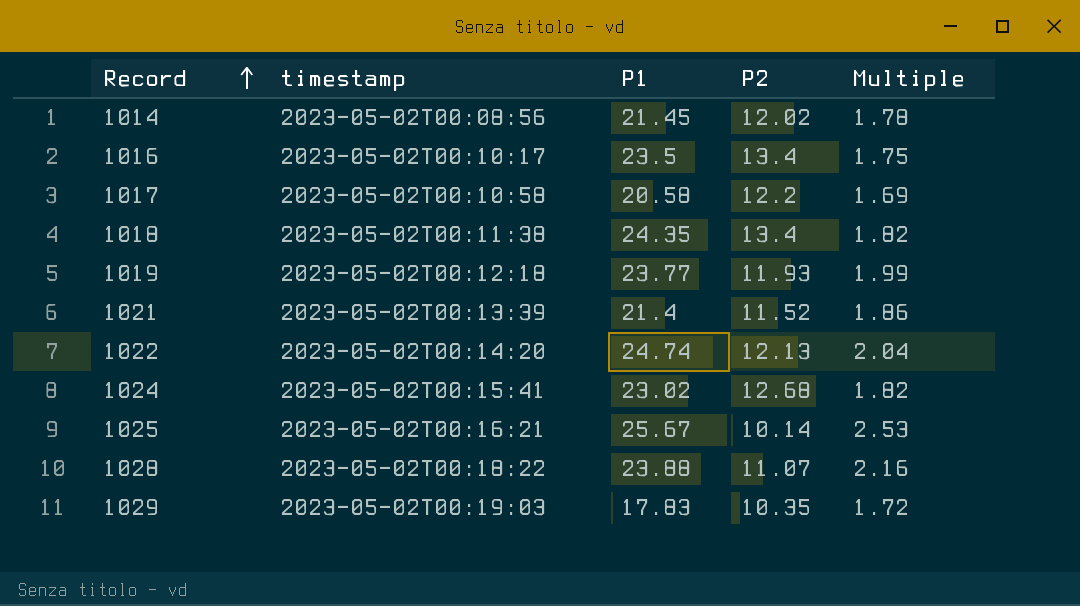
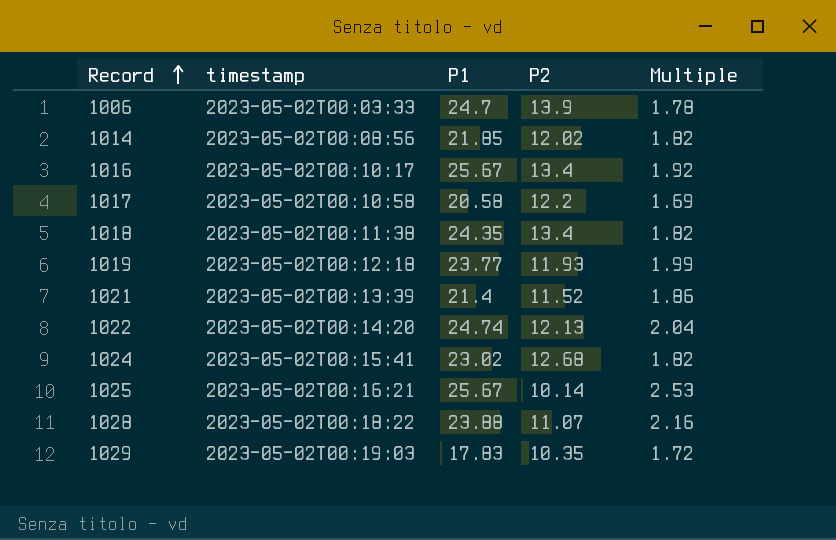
row 1006: none -> 2023-05-02T00:03:33 | 24.7 | 13.9 | 1.78
1014 | P1: 21.45 -> 21.85
1014 | Multiple: 1.78 -> 1.82
1016 | P1: 23.5 -> 25.67
1016 | Multiple: 1.75 -> 1.92

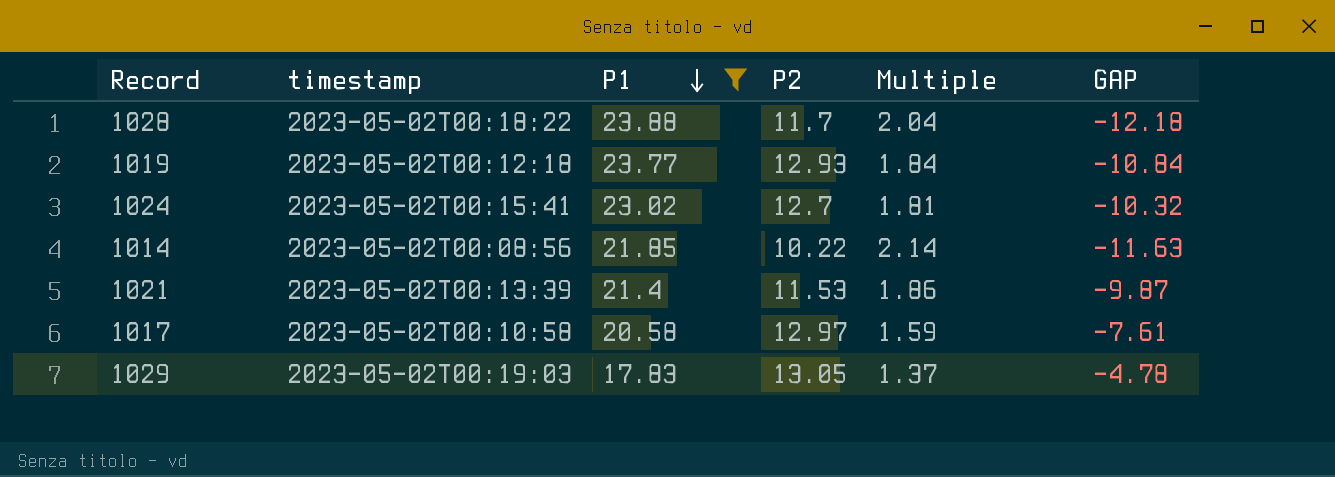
filter: none -> P1 <= 23.88
row order: Record ascending -> P1 descending
column GAP | formula: none -> [P2] - [P1]
1028 | P2: 11.07 -> 11.7
1028 | Multiple: 2.16 -> 2.04
1019 | P2: 11.93 -> 12.93
1019 | Multiple: 1.99 -> 1.84
1024 | P2: 12.68 -> 12.7
1024 | Multiple: 1.82 -> 1.81
1014 | P2: 12.02 -> 10.22
1014 | Multiple: 1.82 -> 2.14
1021 | P2: 11.52 -> 11.53
1017 | P2: 12.2 -> 12.97
1017 | Multiple: 1.69 -> 1.59
1029 | P2: 10.35 -> 13.05
1029 | Multiple: 1.72 -> 1.37

